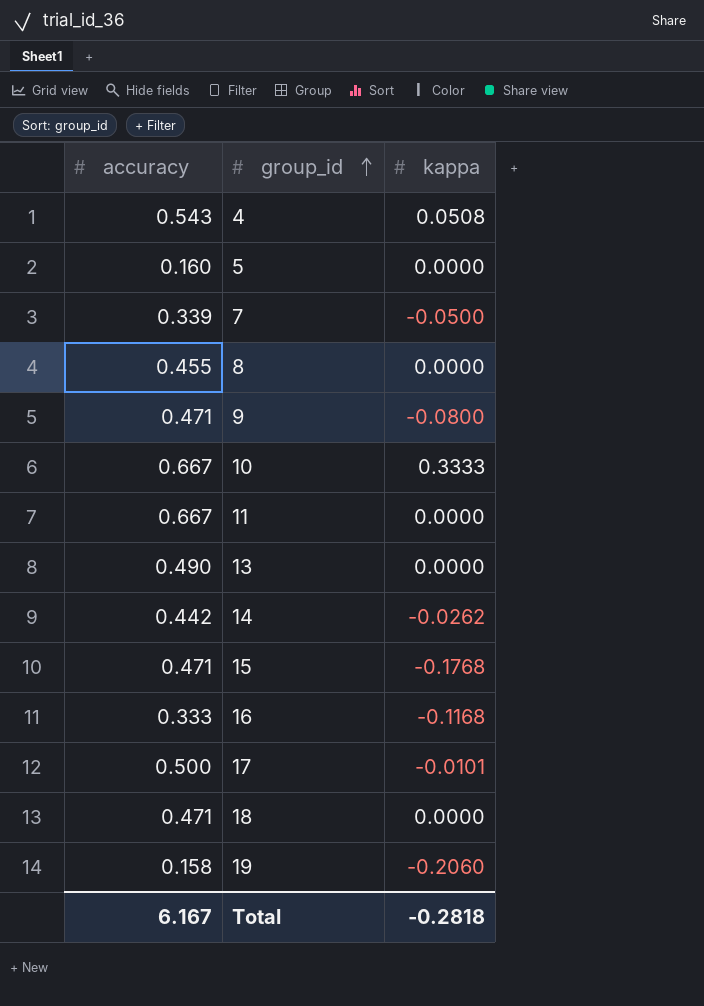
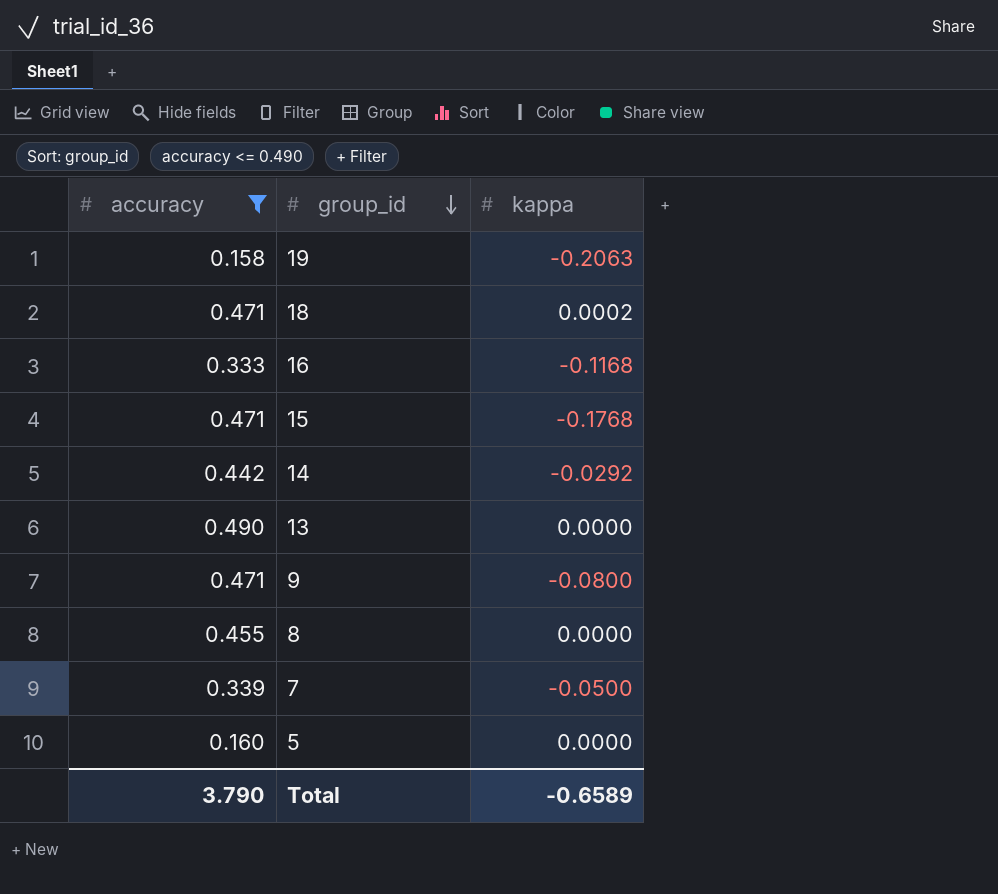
filter: none -> accuracy <= 0.490
row order: group_id ascending -> group_id descending
19 | kappa: -0.2060 -> -0.2063
18 | kappa: 0.0000 -> 0.0002
14 | kappa: -0.0262 -> -0.0292
Total | accuracy: 6.167 -> 3.790
Total | kappa: -0.2818 -> -0.6589

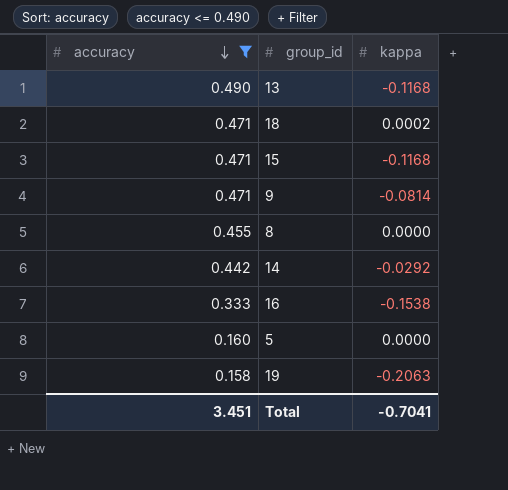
row order: group_id descending -> accuracy descending
row 7: 0.339 | -0.0500 -> none
13 | kappa: 0.0000 -> -0.1168
15 | kappa: -0.1768 -> -0.1168
9 | kappa: -0.0800 -> -0.0814
16 | kappa: -0.1168 -> -0.1538
Total | accuracy: 3.790 -> 3.451
Total | kappa: -0.6589 -> -0.7041

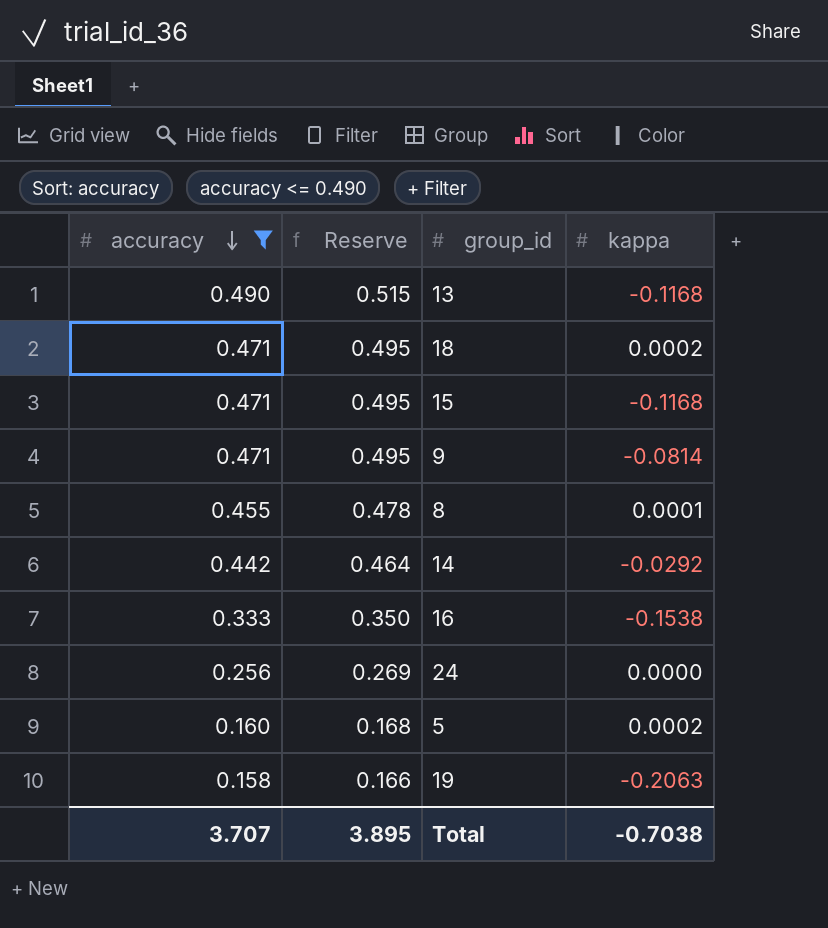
column Reserve | formula: none -> [accuracy] * 1.05
8 | kappa: 0.0000 -> 0.0001
row 24: none -> 0.256 | 0.269 | 0.0000
5 | kappa: 0.0000 -> 0.0002
Total | accuracy: 3.451 -> 3.707
Total | kappa: -0.7041 -> -0.7038

